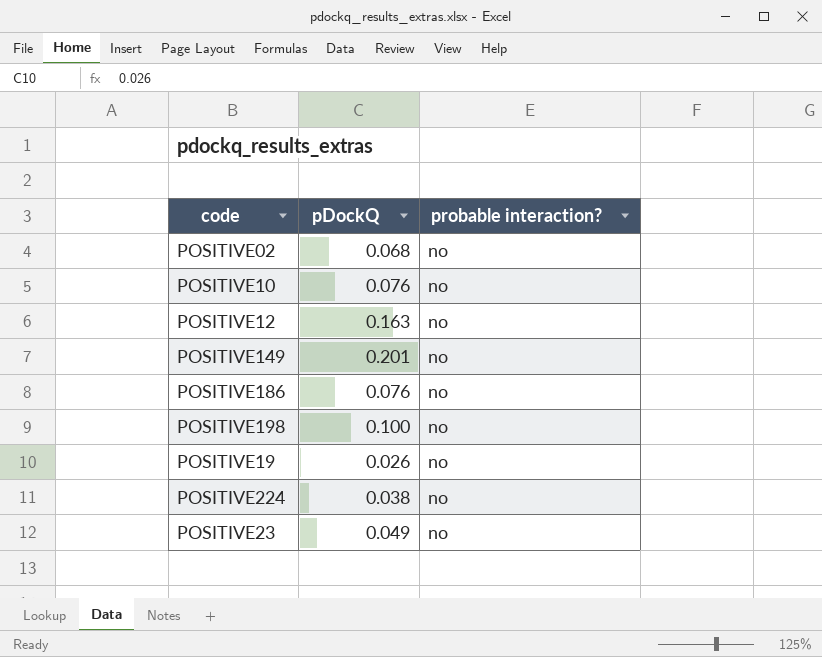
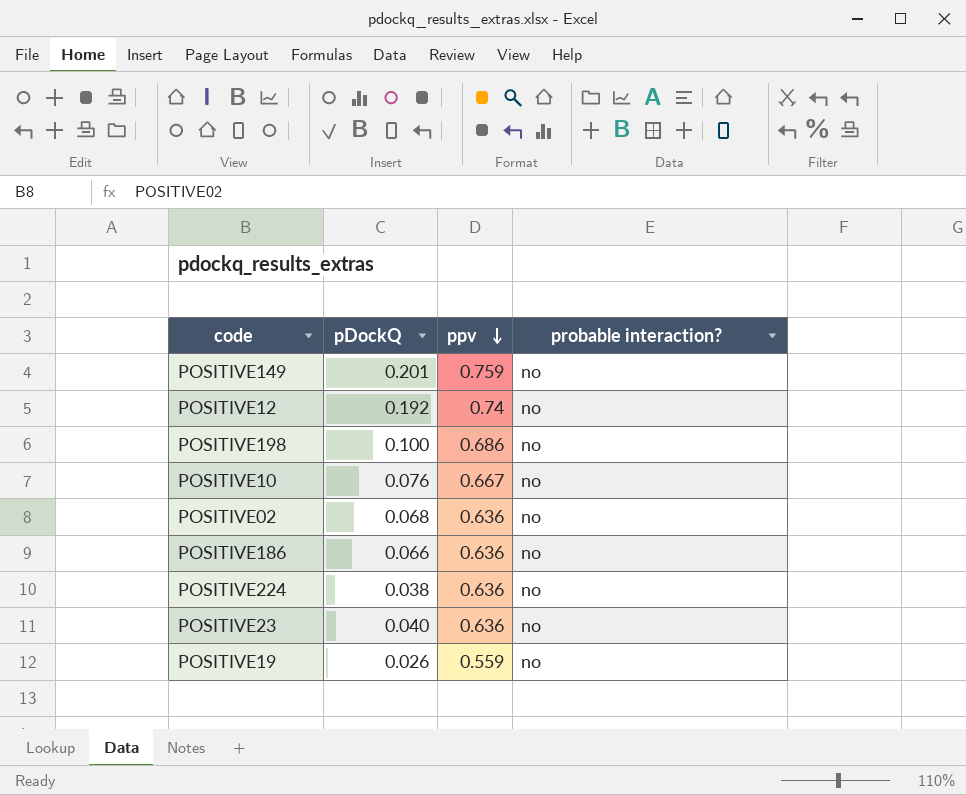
row order: none -> ppv descending
column ppv | position: none -> 3
POSITIVE12 | pDockQ: 0.163 -> 0.192
POSITIVE186 | pDockQ: 0.076 -> 0.066
POSITIVE23 | pDockQ: 0.049 -> 0.040

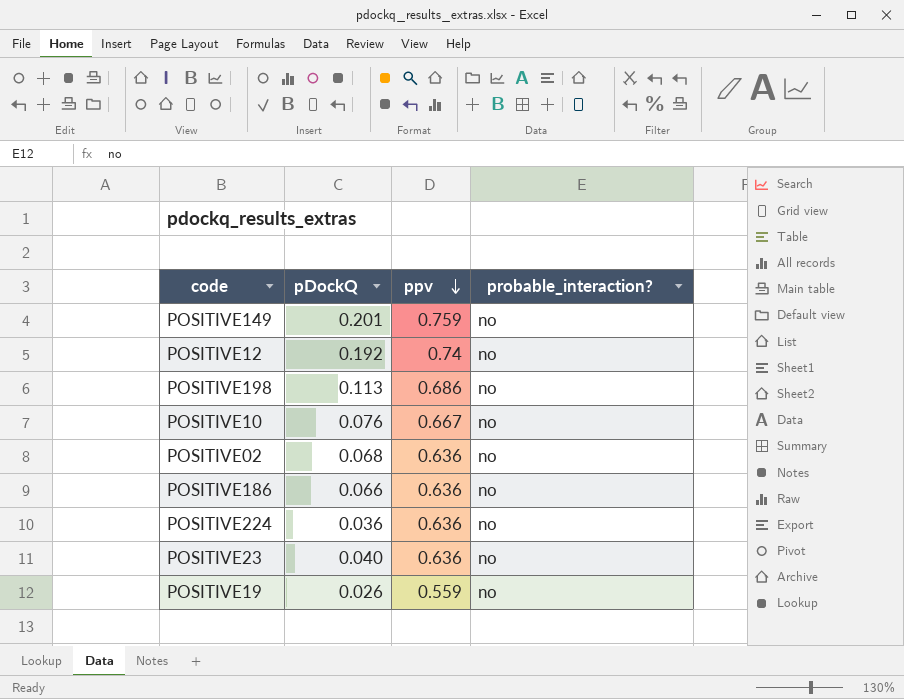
column name: probable interaction? -> probable_interaction?
POSITIVE198 | pDockQ: 0.100 -> 0.113
POSITIVE224 | pDockQ: 0.038 -> 0.036

